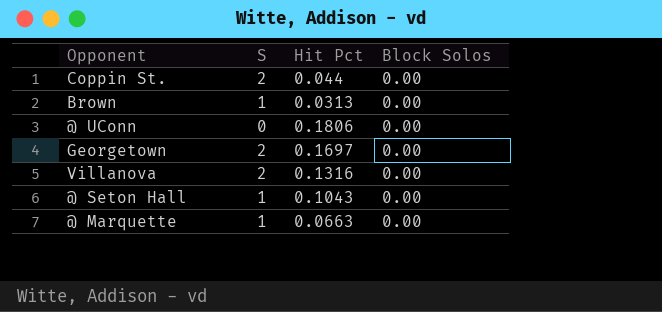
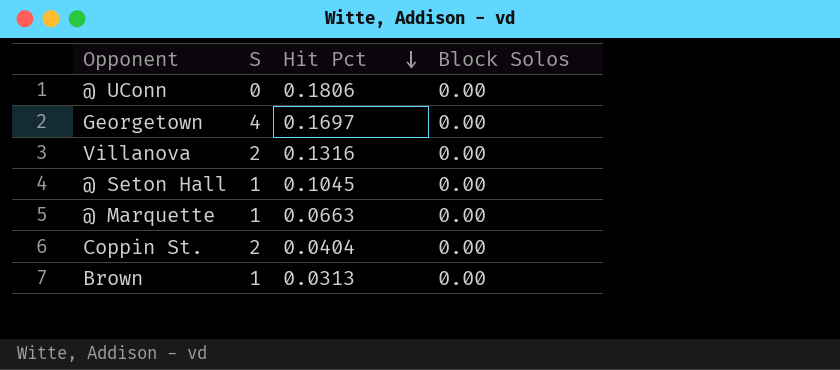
row order: none -> Hit Pct descending
Georgetown | S: 2 -> 4
@ Seton Hall | Hit Pct: 0.1043 -> 0.1045
Coppin St. | Hit Pct: 0.044 -> 0.0404

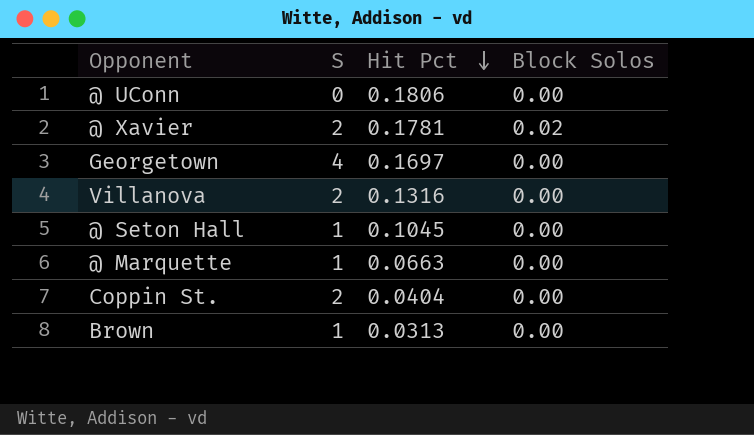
row @ Xavier: none -> 2 | 0.1781 | 0.02

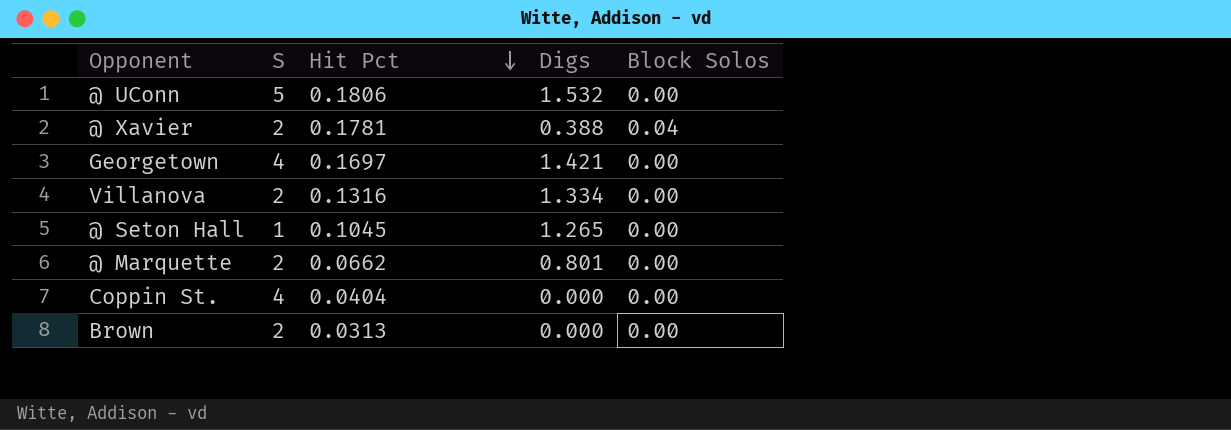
column Digs | position: none -> 4
@ UConn | S: 0 -> 5
@ Xavier | Block Solos: 0.02 -> 0.04
@ Marquette | S: 1 -> 2
@ Marquette | Hit Pct: 0.0663 -> 0.0662
Coppin St. | S: 2 -> 4
Brown | S: 1 -> 2

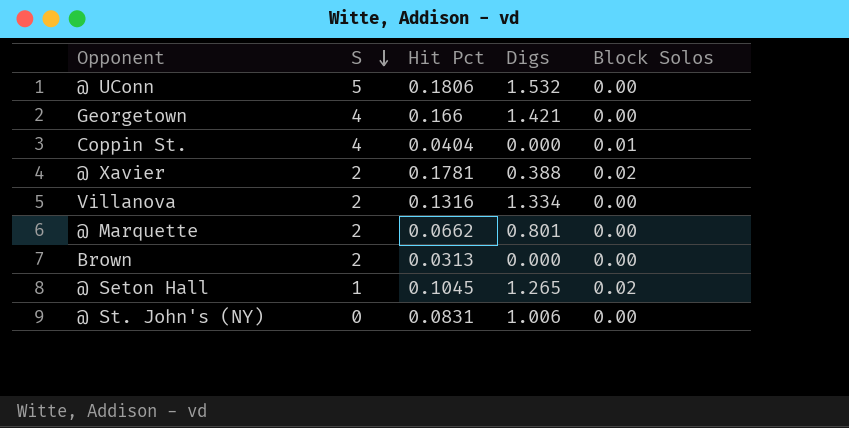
row order: Hit Pct descending -> S descending
Georgetown | Hit Pct: 0.1697 -> 0.166
Coppin St. | Block Solos: 0.00 -> 0.01
@ Xavier | Block Solos: 0.04 -> 0.02
@ Seton Hall | Block Solos: 0.00 -> 0.02
row @ St. John's (NY): none -> 0 | 0.0831 | 1.006 | 0.00

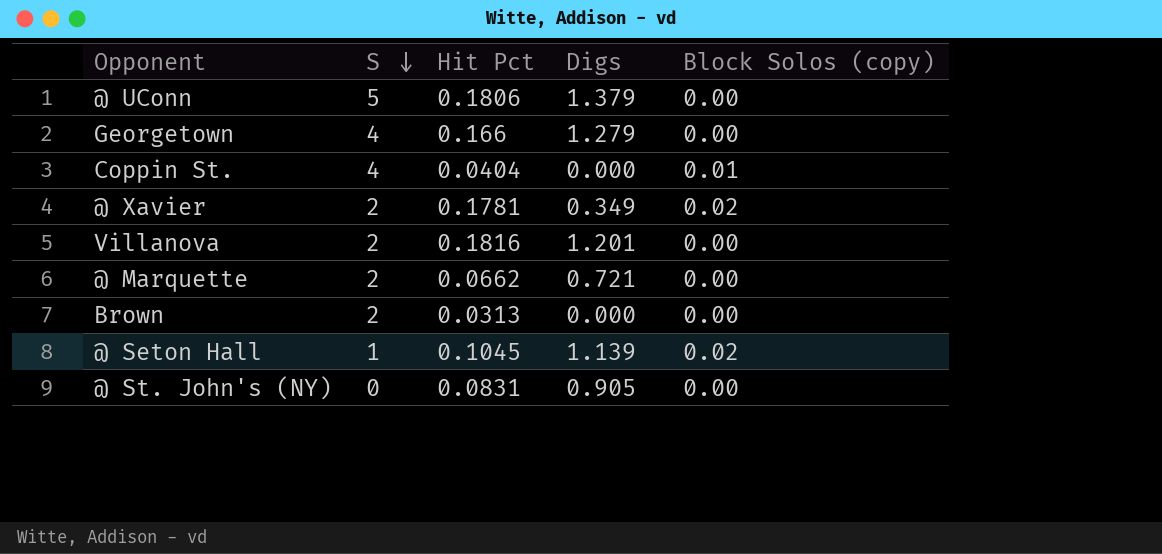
column name: Block Solos -> Block Solos (copy)
@ UConn | Digs: 1.532 -> 1.379
Georgetown | Digs: 1.421 -> 1.279
@ Xavier | Digs: 0.388 -> 0.349
Villanova | Hit Pct: 0.1316 -> 0.1816
Villanova | Digs: 1.334 -> 1.201
@ Marquette | Digs: 0.801 -> 0.721
@ Seton Hall | Digs: 1.265 -> 1.139
@ St. John's (NY) | Digs: 1.006 -> 0.905

